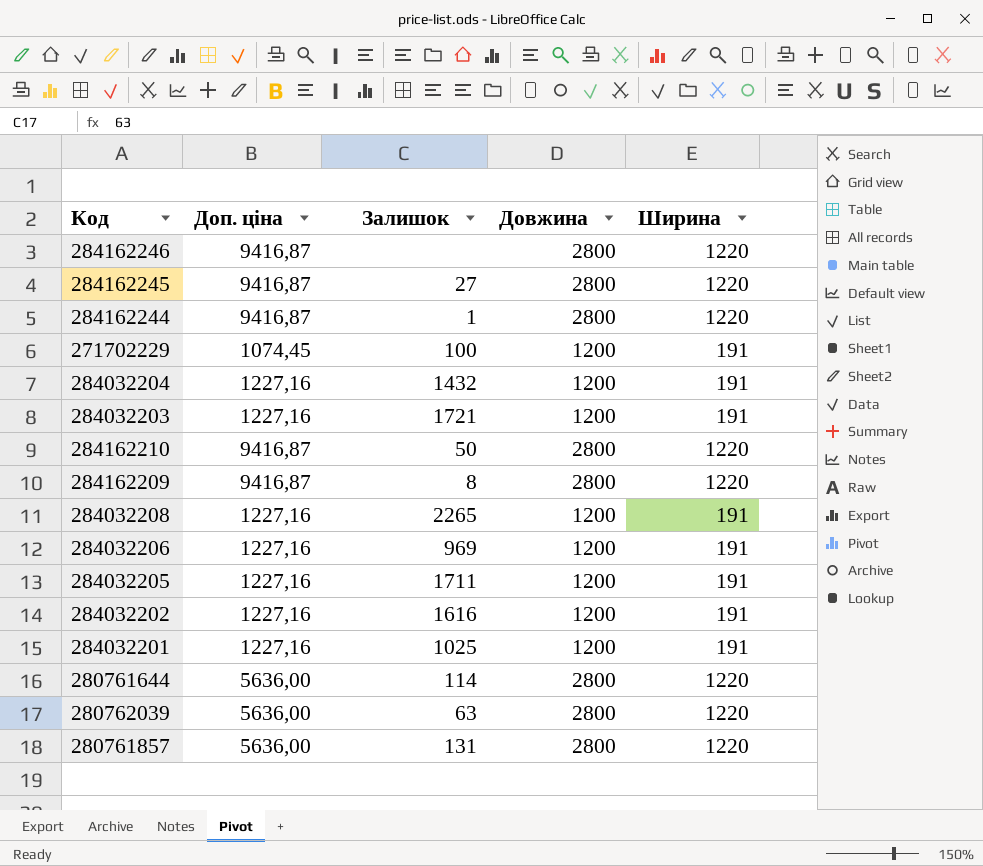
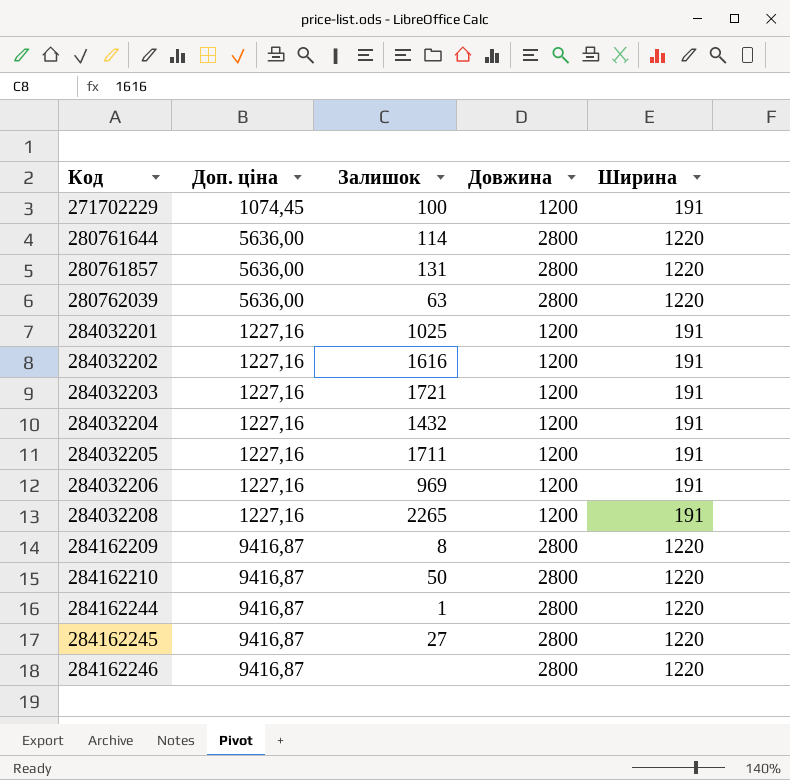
row order: none -> Код ascending

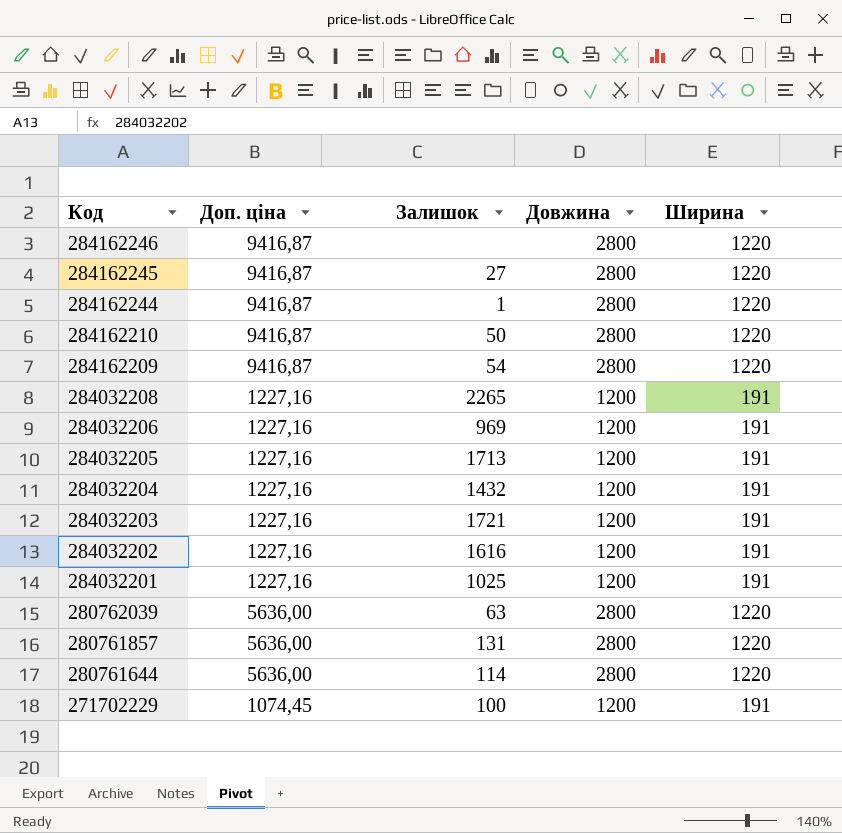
row order: Код ascending -> Код descending
284162209 | Залишок: 8 -> 54
284032205 | Залишок: 1711 -> 1713

